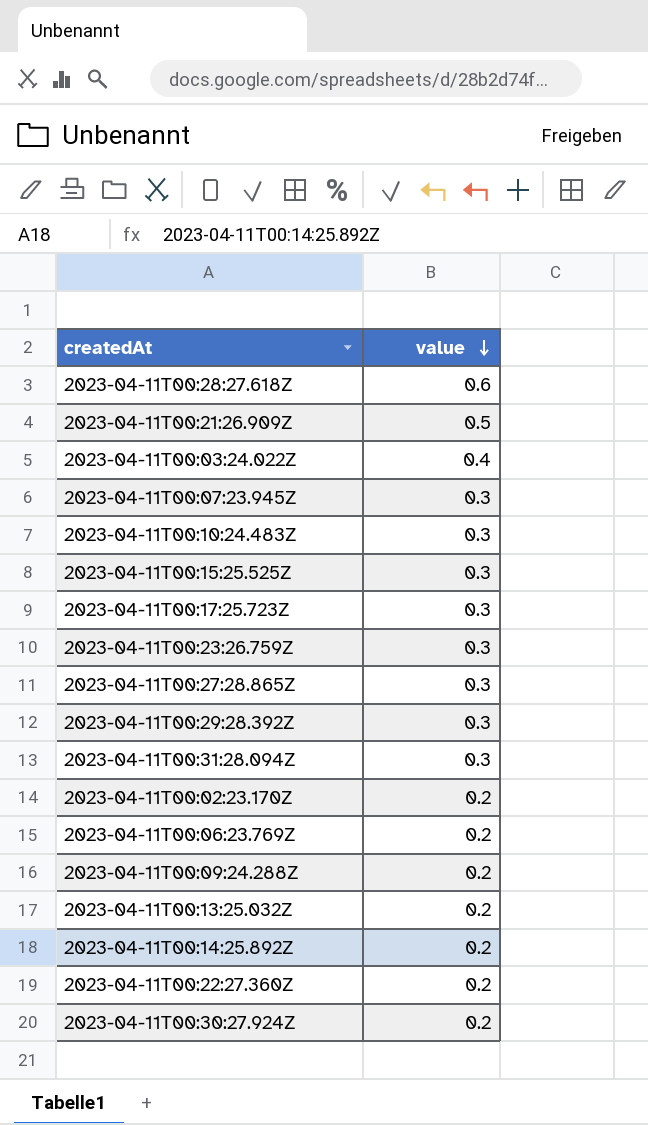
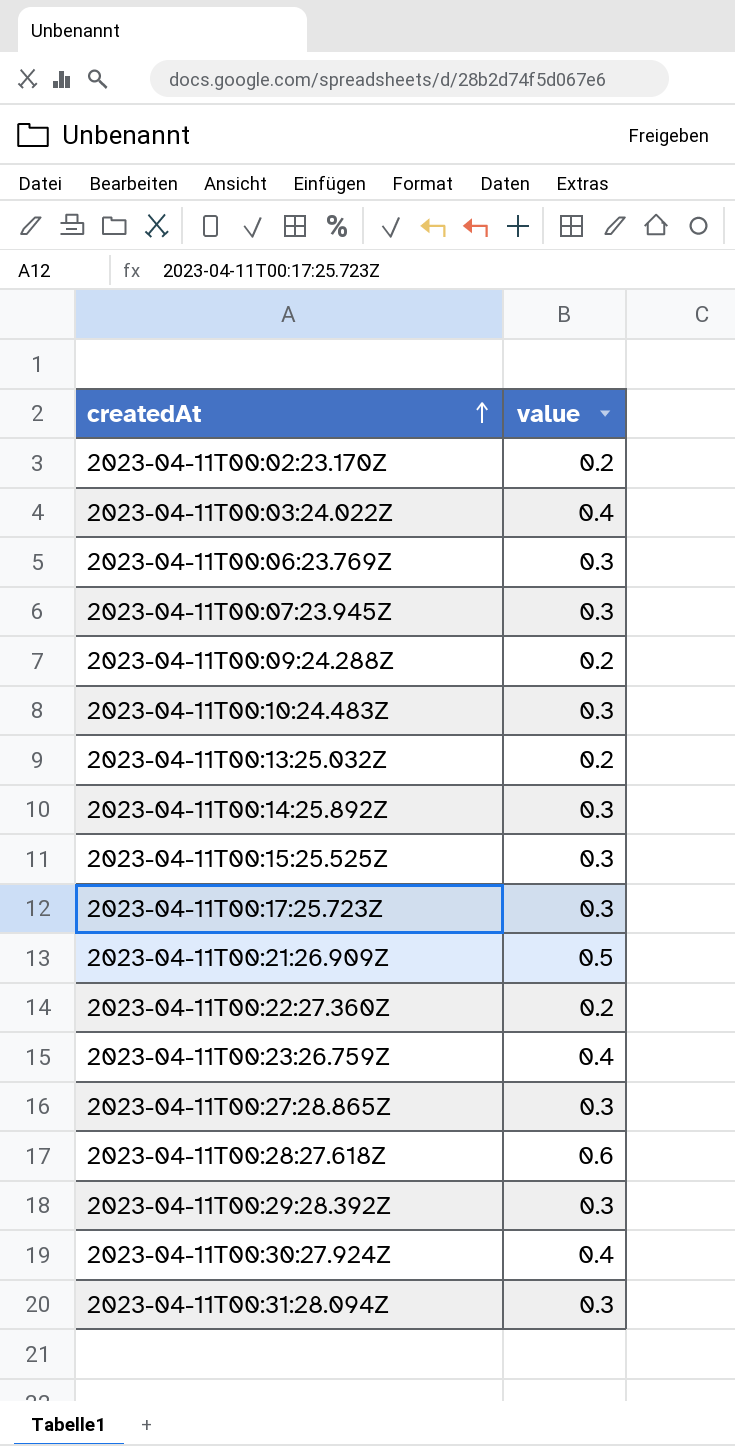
row order: value descending -> createdAt ascending
2023-04-11T00:06:23.769Z | value: 0.2 -> 0.3
2023-04-11T00:14:25.892Z | value: 0.2 -> 0.3
2023-04-11T00:23:26.759Z | value: 0.3 -> 0.4
2023-04-11T00:30:27.924Z | value: 0.2 -> 0.4

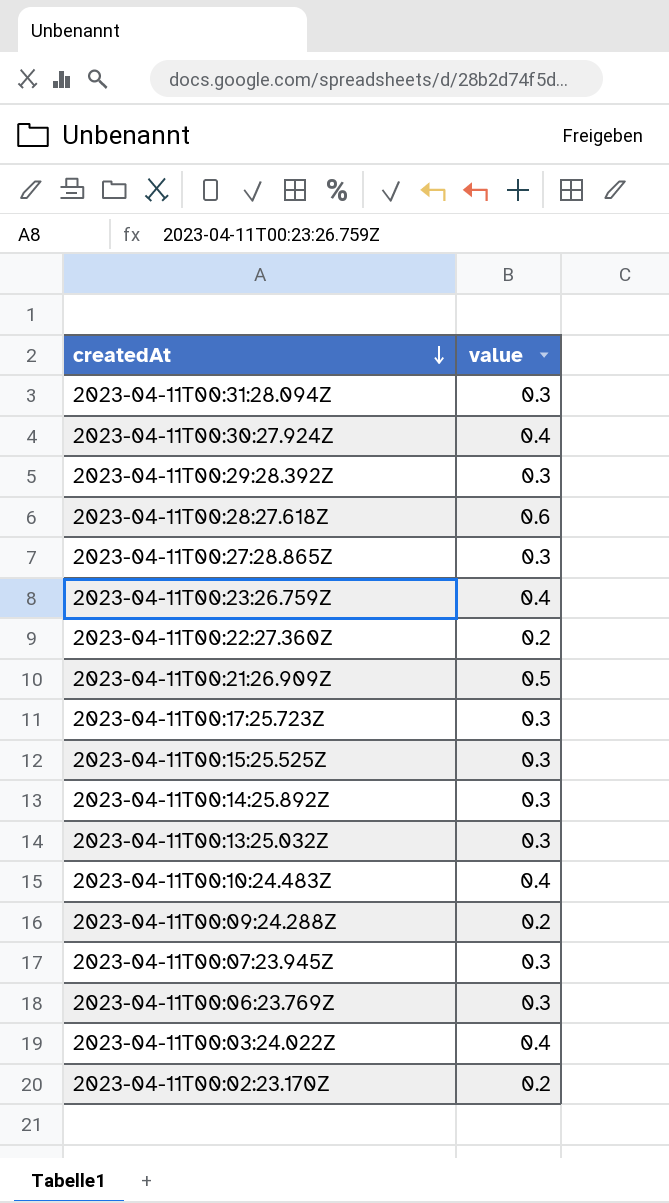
row order: createdAt ascending -> createdAt descending
2023-04-11T00:13:25.032Z | value: 0.2 -> 0.3
2023-04-11T00:10:24.483Z | value: 0.3 -> 0.4

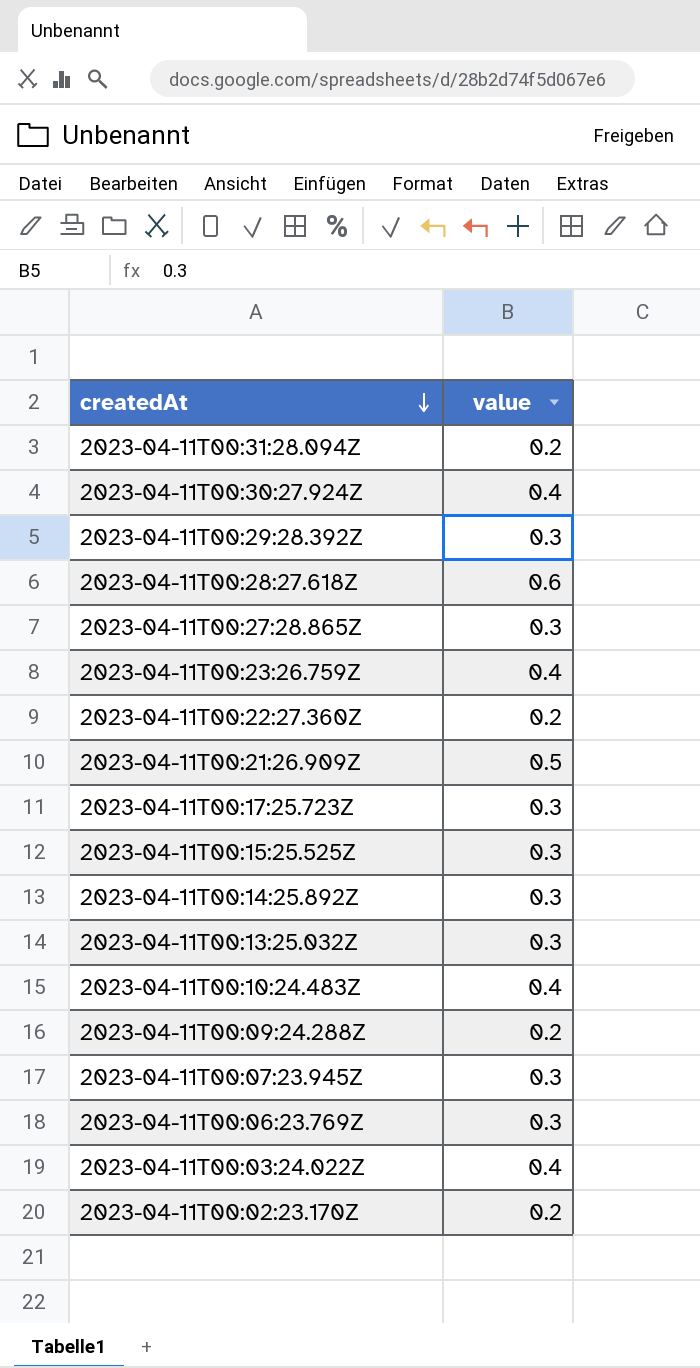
2023-04-11T00:31:28.094Z | value: 0.3 -> 0.2

